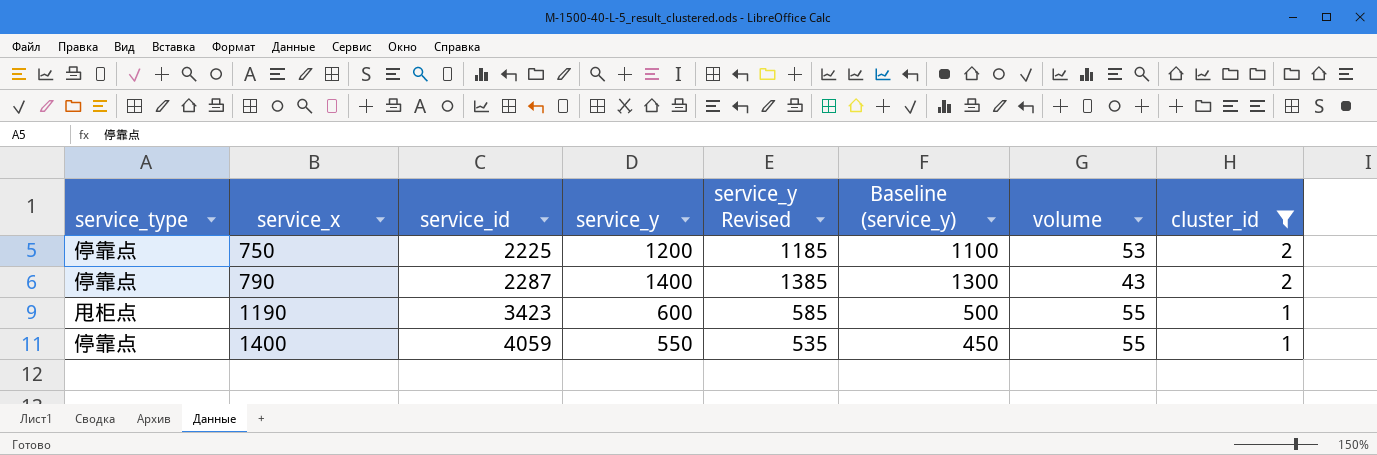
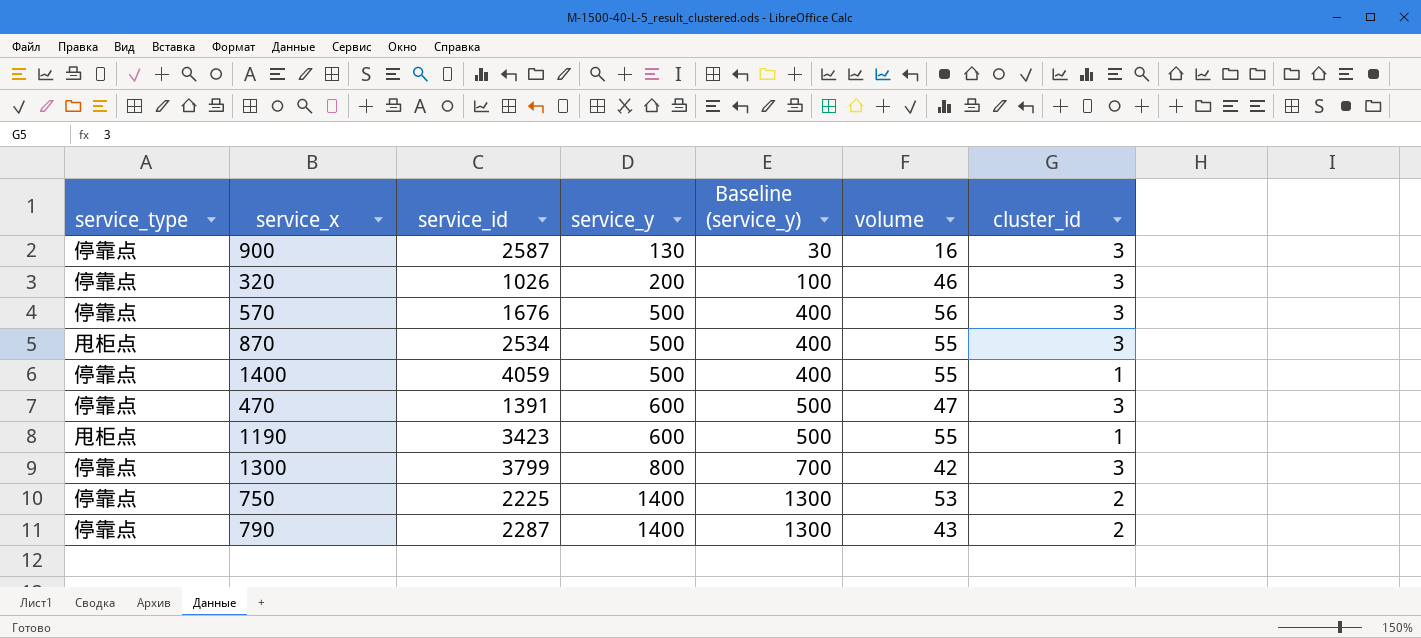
filter: cluster_id != 3 -> none
row order: service_x ascending -> service_y ascending
column service_y Revised | formula: [service_y] - 15 -> none
1400 | service_y: 550 -> 500
1400 | Baseline (service_y): 450 -> 400
750 | service_y: 1200 -> 1400
750 | Baseline (service_y): 1100 -> 1300

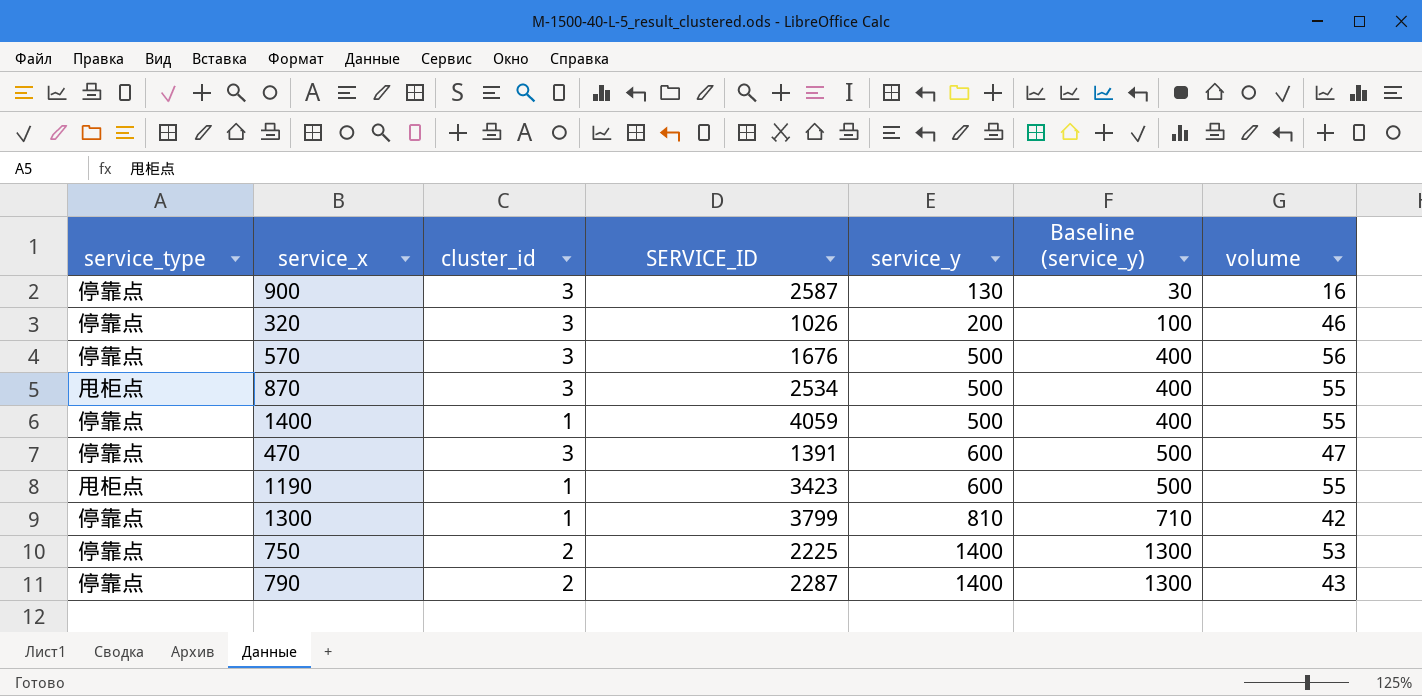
column cluster_id | position: 7 -> 3
column name: service_id -> SERVICE_ID
1300 | cluster_id: 3 -> 1
1300 | service_y: 800 -> 810
1300 | Baseline (service_y): 700 -> 710

